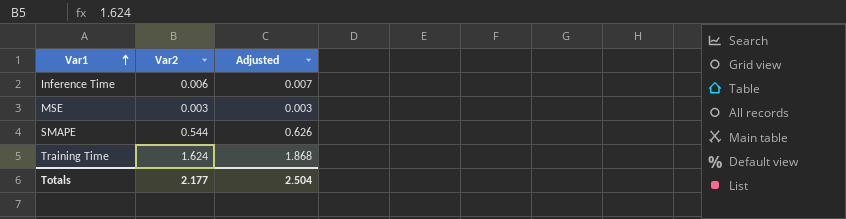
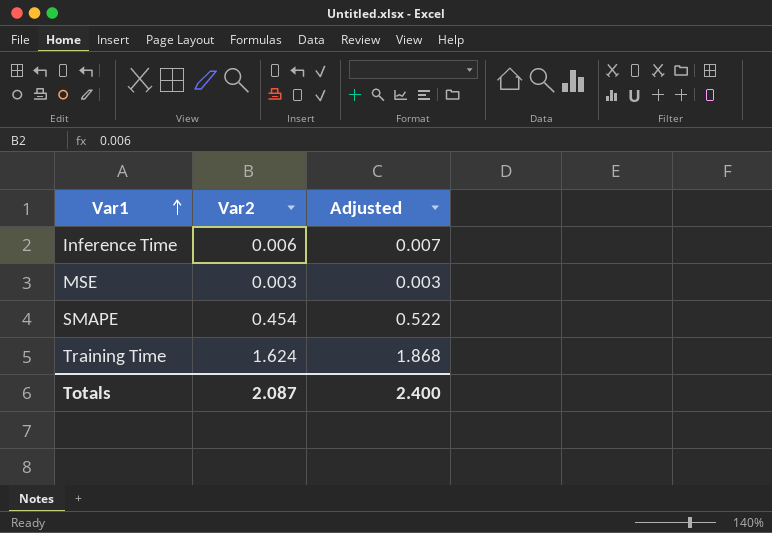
SMAPE | Var2: 0.544 -> 0.454
SMAPE | Adjusted: 0.626 -> 0.522
Totals | Var2: 2.177 -> 2.087
Totals | Adjusted: 2.504 -> 2.400

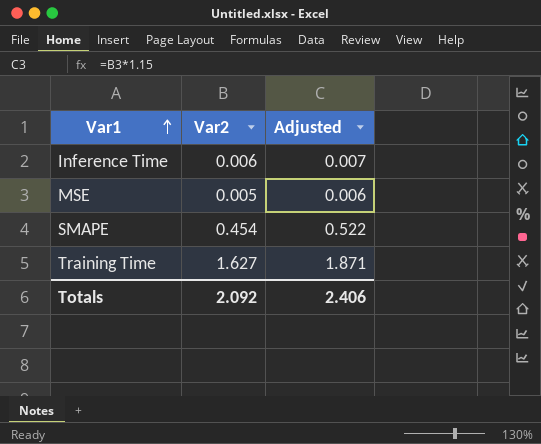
MSE | Var2: 0.003 -> 0.005
MSE | Adjusted: 0.003 -> 0.006
Training Time | Var2: 1.624 -> 1.627
Training Time | Adjusted: 1.868 -> 1.871
Totals | Var2: 2.087 -> 2.092
Totals | Adjusted: 2.400 -> 2.406

